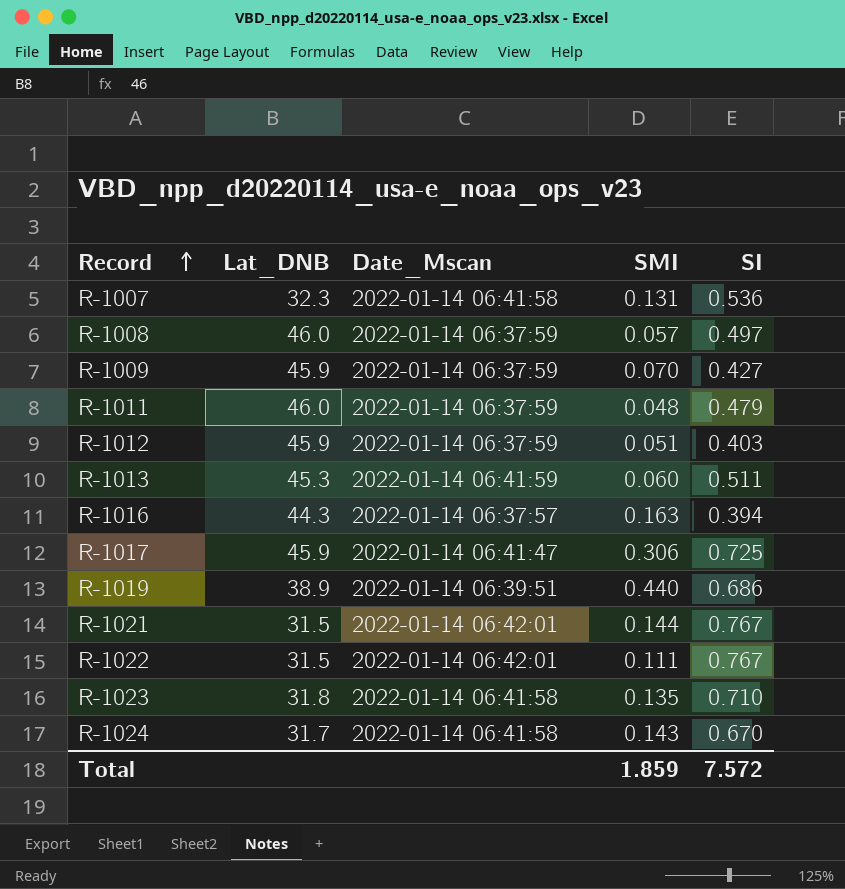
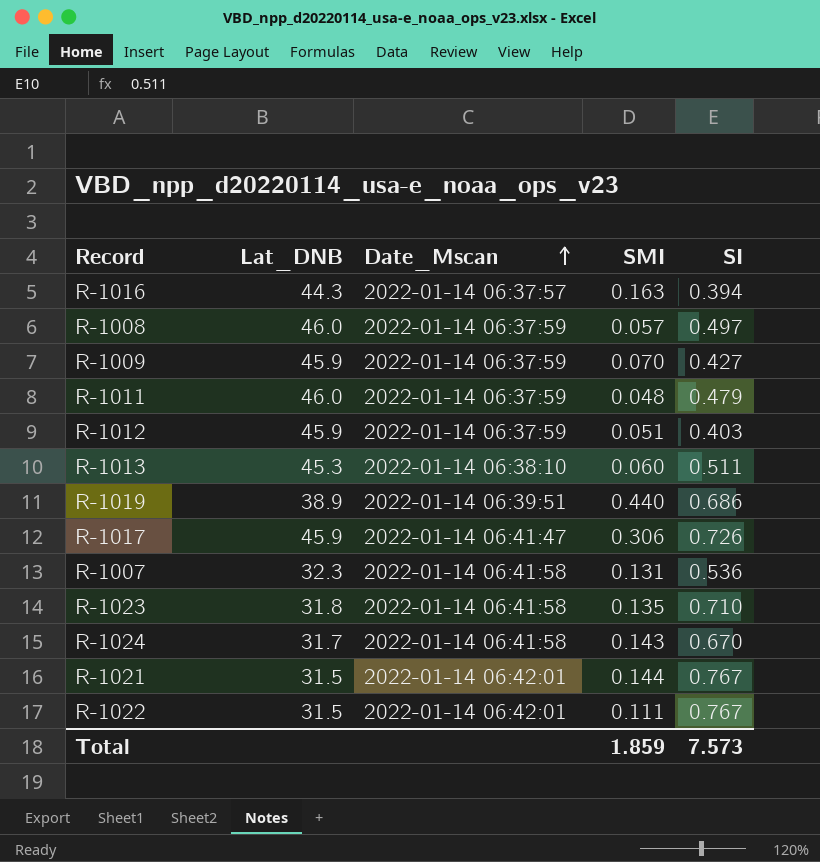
row order: Record ascending -> Date_Mscan ascending
R-1013 | Date_Mscan: 2022-01-14 06:41:59 -> 2022-01-14 06:38:10
R-1017 | SI: 0.725 -> 0.726
Total | SI: 7.572 -> 7.573

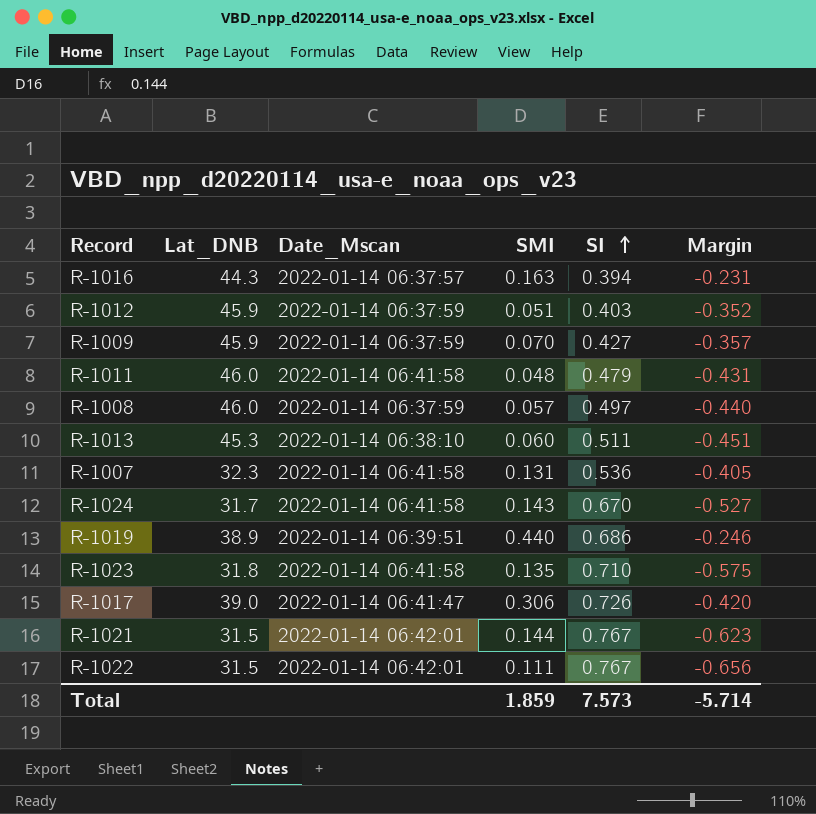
row order: Date_Mscan ascending -> SI ascending
column Margin | formula: none -> [SMI] - [SI]
R-1011 | Date_Mscan: 2022-01-14 06:37:59 -> 2022-01-14 06:41:58
R-1017 | Lat_DNB: 45.9 -> 39.0

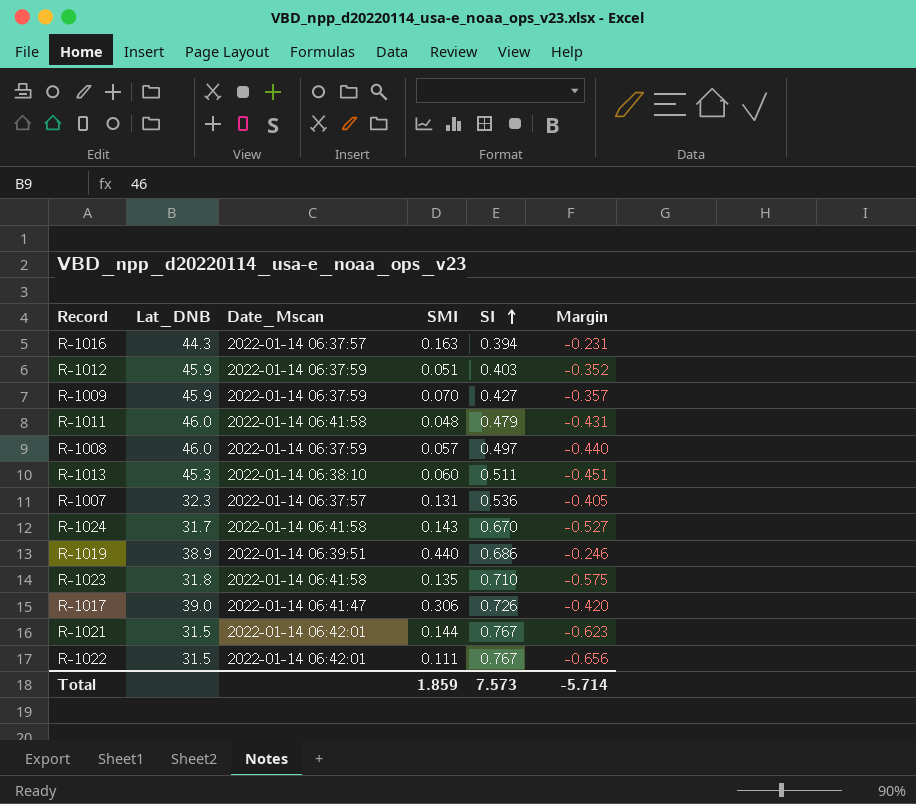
R-1007 | Date_Mscan: 2022-01-14 06:41:58 -> 2022-01-14 06:37:57

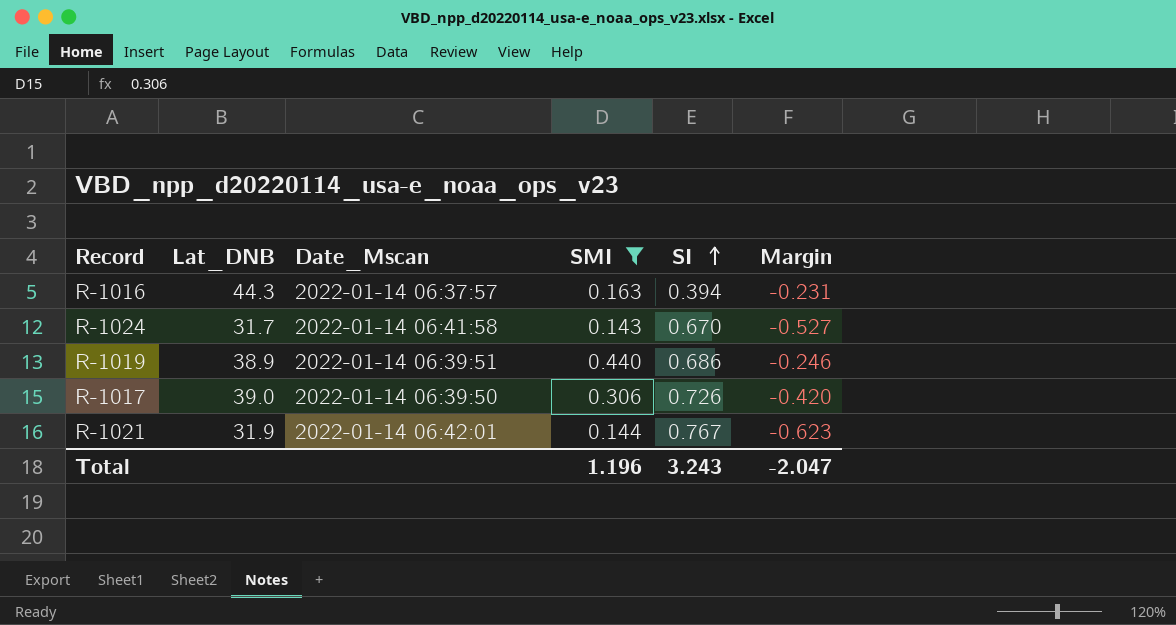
filter: none -> SMI >= 0.143
R-1017 | Date_Mscan: 2022-01-14 06:41:47 -> 2022-01-14 06:39:50
R-1021 | Lat_DNB: 31.5 -> 31.9
Total | SMI: 1.859 -> 1.196
Total | SI: 7.573 -> 3.243
Total | Margin: -5.714 -> -2.047

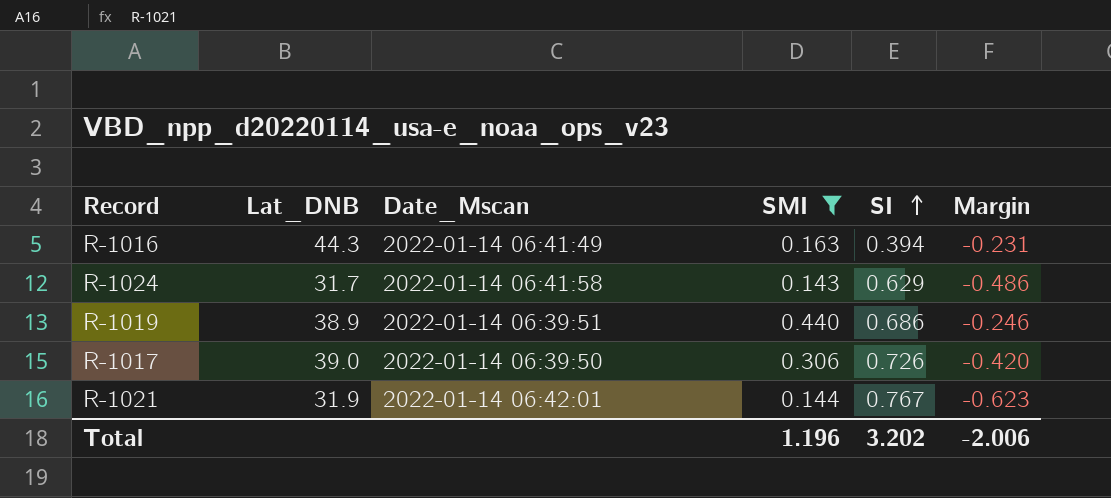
R-1016 | Date_Mscan: 2022-01-14 06:37:57 -> 2022-01-14 06:41:49
R-1024 | SI: 0.670 -> 0.629
R-1024 | Margin: -0.527 -> -0.486
Total | SI: 3.243 -> 3.202
Total | Margin: -2.047 -> -2.006

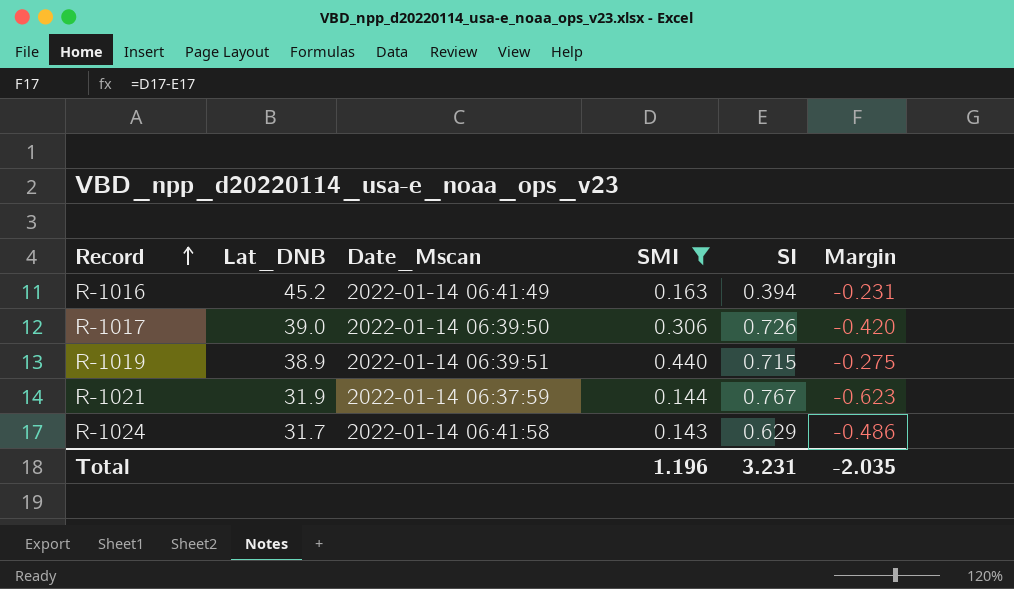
row order: SI ascending -> Record ascending
R-1016 | Lat_DNB: 44.3 -> 45.2
R-1019 | SI: 0.686 -> 0.715
R-1019 | Margin: -0.246 -> -0.275
R-1021 | Date_Mscan: 2022-01-14 06:42:01 -> 2022-01-14 06:37:59
Total | SI: 3.202 -> 3.231
Total | Margin: -2.006 -> -2.035

